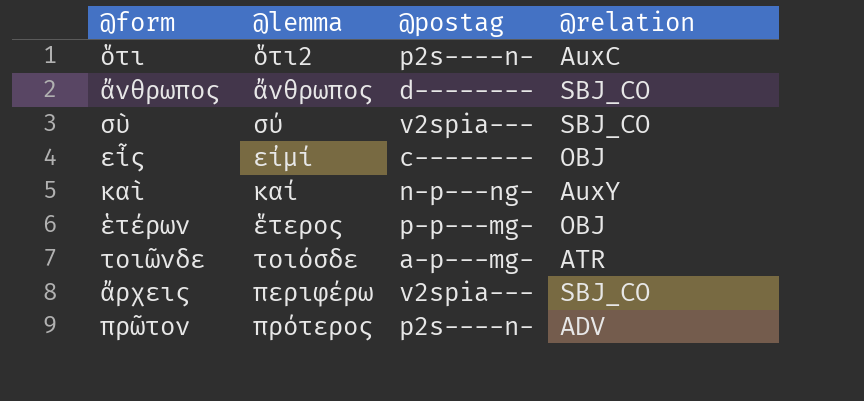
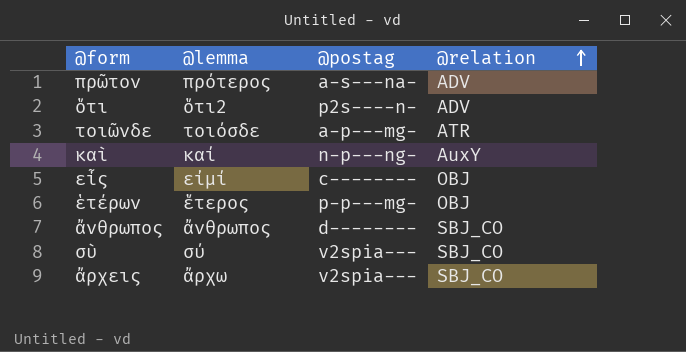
row order: none -> @relation ascending
πρῶτον | @postag: p2s----n- -> a-s---na-
ὅτι | @relation: AuxC -> ADV
ἄρχεις | @lemma: περιφέρω -> ἄρχω

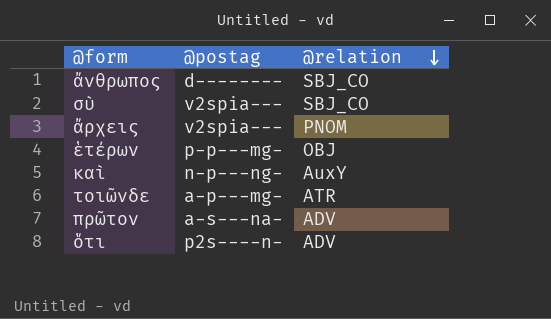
row order: @relation ascending -> @relation descending
column @lemma | position: 2 -> none
row εἶς: εἰμί | c-------- | OBJ -> none
ἄρχεις | @relation: SBJ_CO -> PNOM

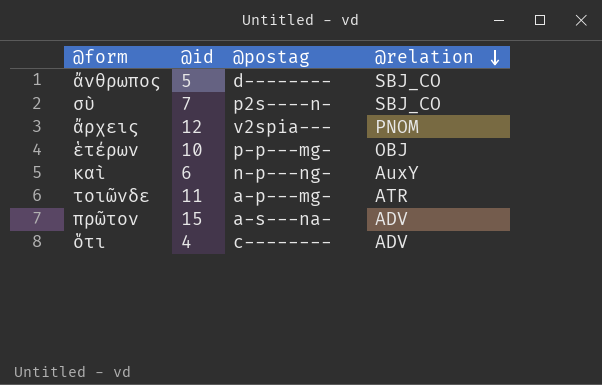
column @id | position: none -> 2
σὺ | @postag: v2spia--- -> p2s----n-
ὅτι | @postag: p2s----n- -> c--------

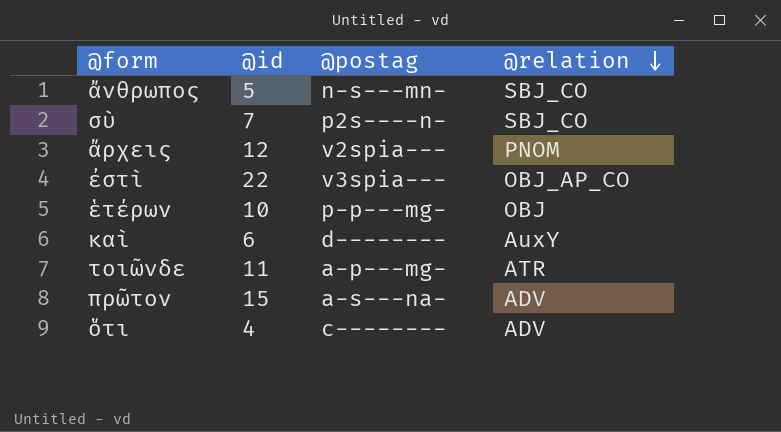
ἄνθρωπος | @postag: d-------- -> n-s---mn-
row ἐστὶ: none -> 22 | v3spia--- | OBJ_AP_CO
καὶ | @postag: n-p---ng- -> d--------

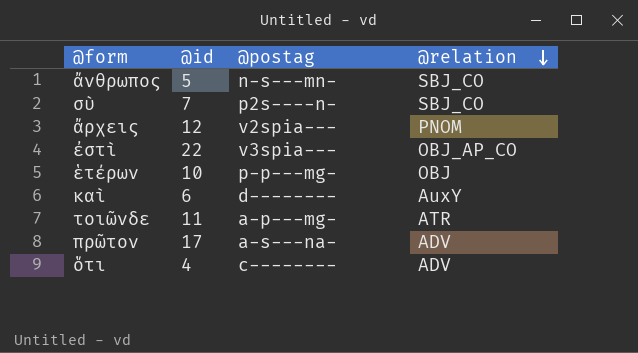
πρῶτον | @id: 15 -> 17

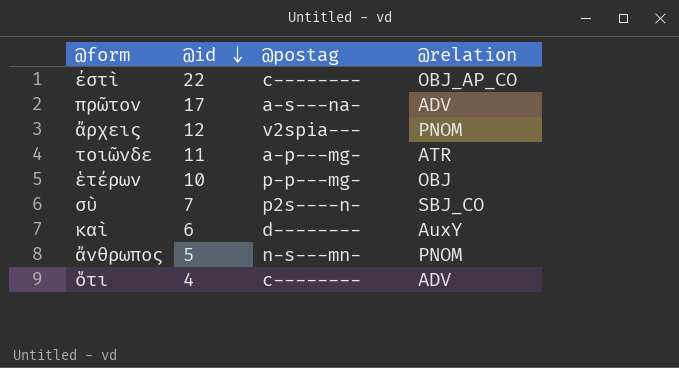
row order: @relation descending -> @id descending
ἐστὶ | @postag: v3spia--- -> c--------
ἄνθρωπος | @relation: SBJ_CO -> PNOM

